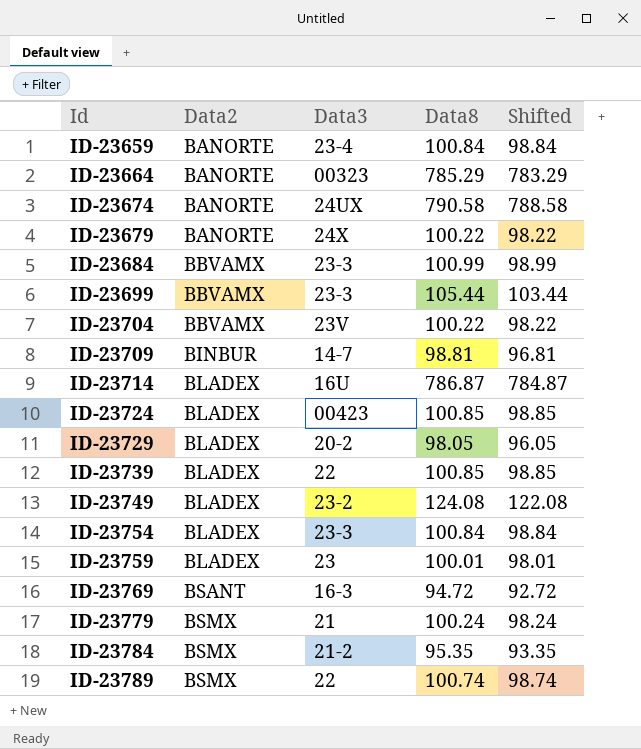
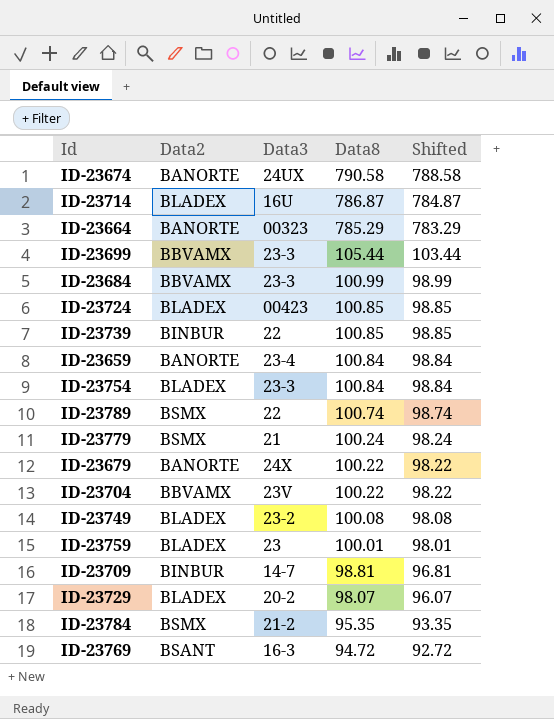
row order: Id ascending -> Data8 descending
ID-23739 | Data2: BLADEX -> BINBUR
ID-23749 | Data8: 124.08 -> 100.08
ID-23749 | Shifted: 122.08 -> 98.08
ID-23729 | Data8: 98.05 -> 98.07
ID-23729 | Shifted: 96.05 -> 96.07

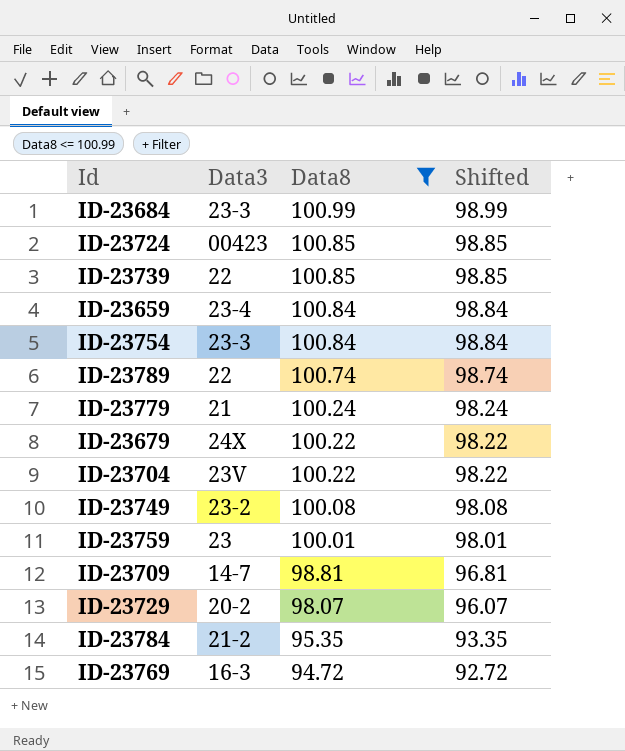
filter: none -> Data8 <= 100.99
column Data2 | position: 2 -> none

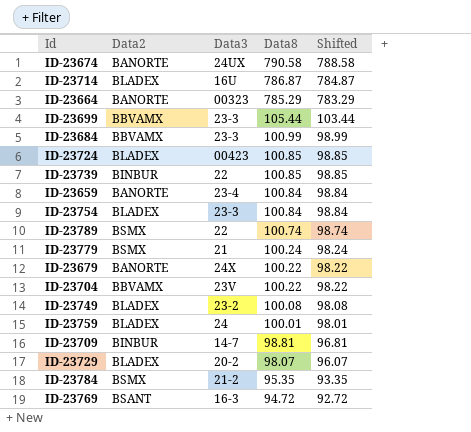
filter: Data8 <= 100.99 -> none
column Data2 | position: none -> 2
ID-23759 | Data3: 23 -> 24

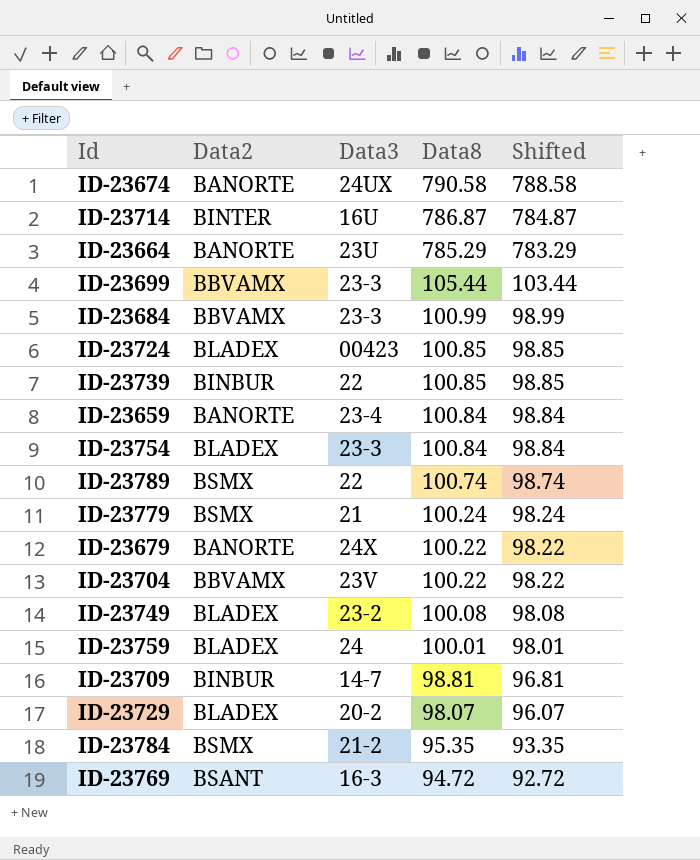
ID-23714 | Data2: BLADEX -> BINTER
ID-23664 | Data3: 00323 -> 23U

